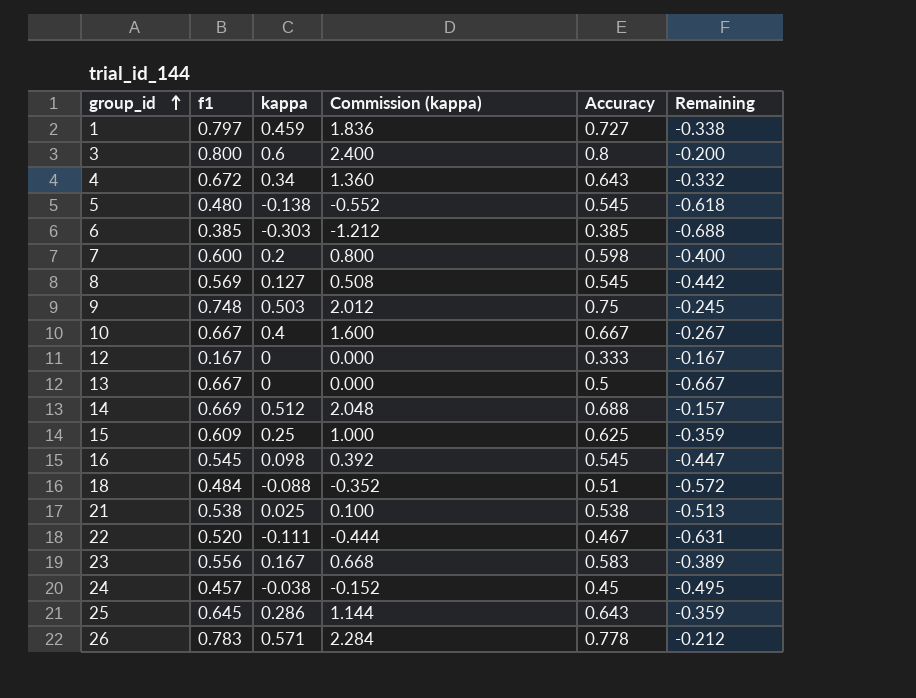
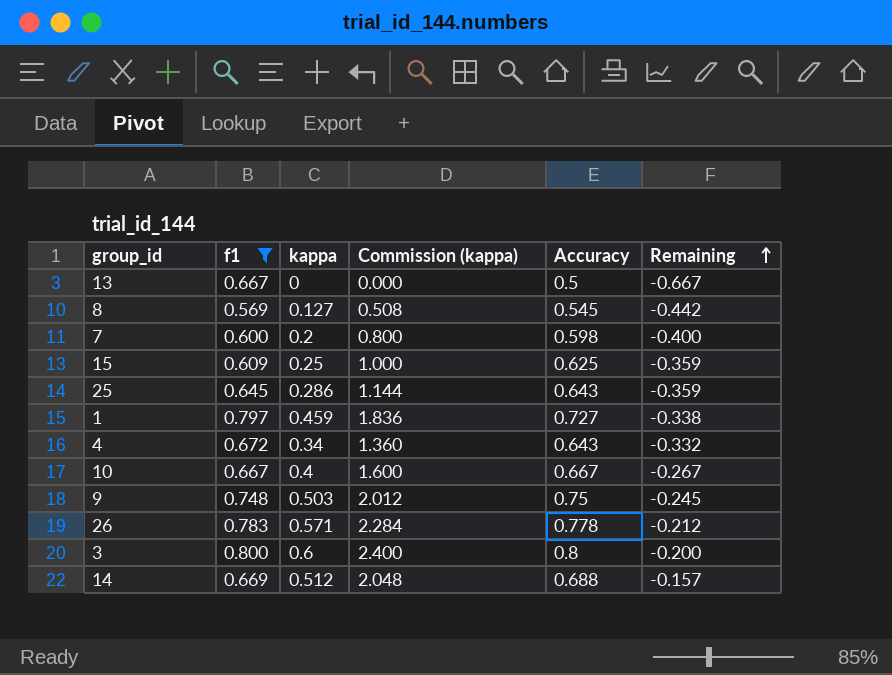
filter: none -> f1 >= 0.569
row order: group_id ascending -> Remaining ascending

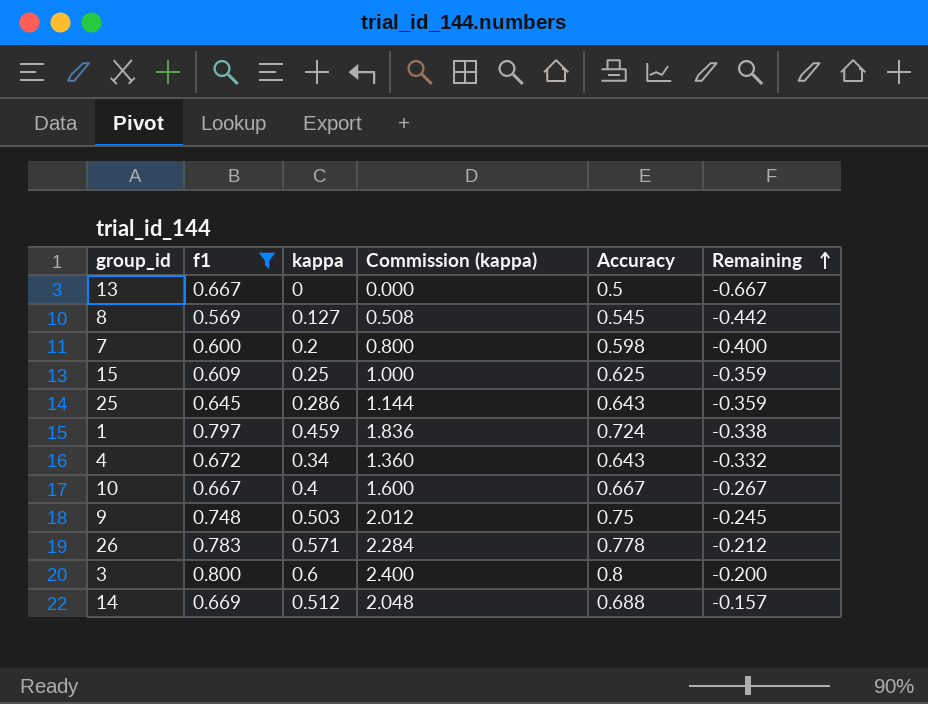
1 | Accuracy: 0.727 -> 0.724

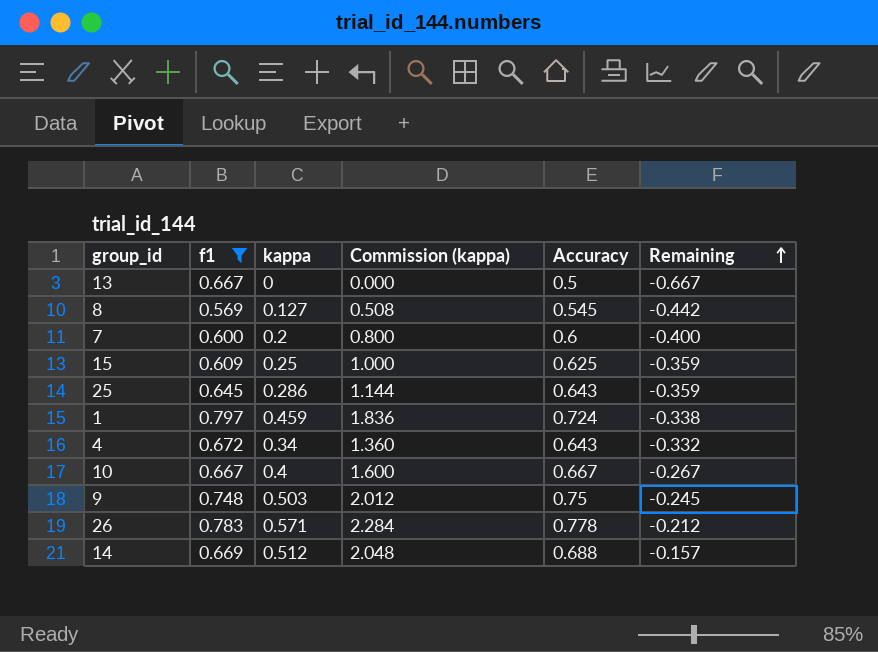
row 3: 0.800 | 0.6 | 2.400 | 0.8 | -0.200 -> none
7 | Accuracy: 0.598 -> 0.6

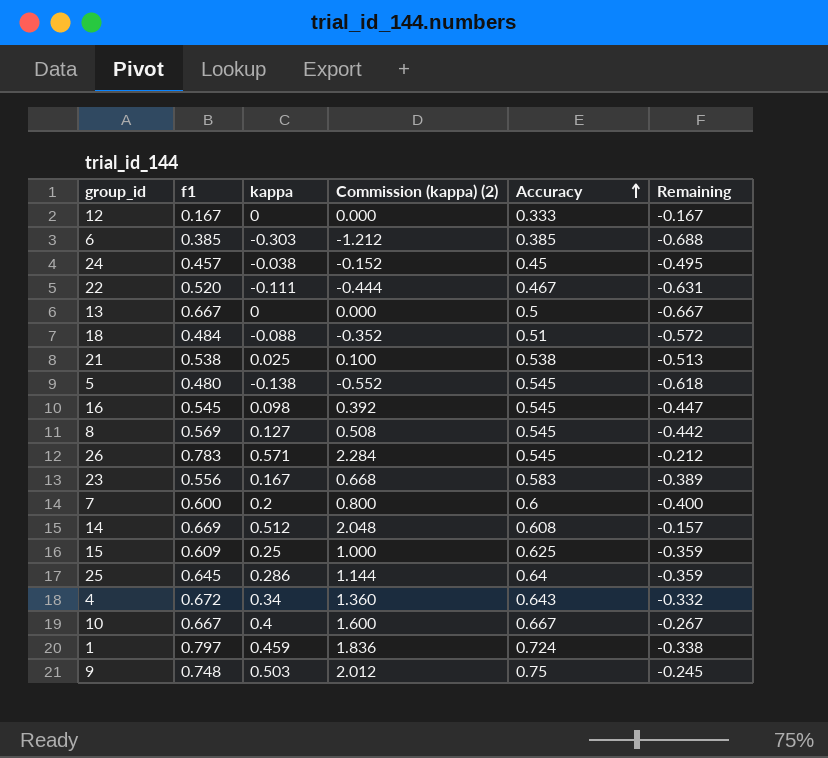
filter: f1 >= 0.569 -> none
row order: Remaining ascending -> Accuracy ascending
column name: Commission (kappa) -> Commission (kappa) (2)
26 | Accuracy: 0.778 -> 0.545
14 | Accuracy: 0.688 -> 0.608
25 | Accuracy: 0.643 -> 0.64

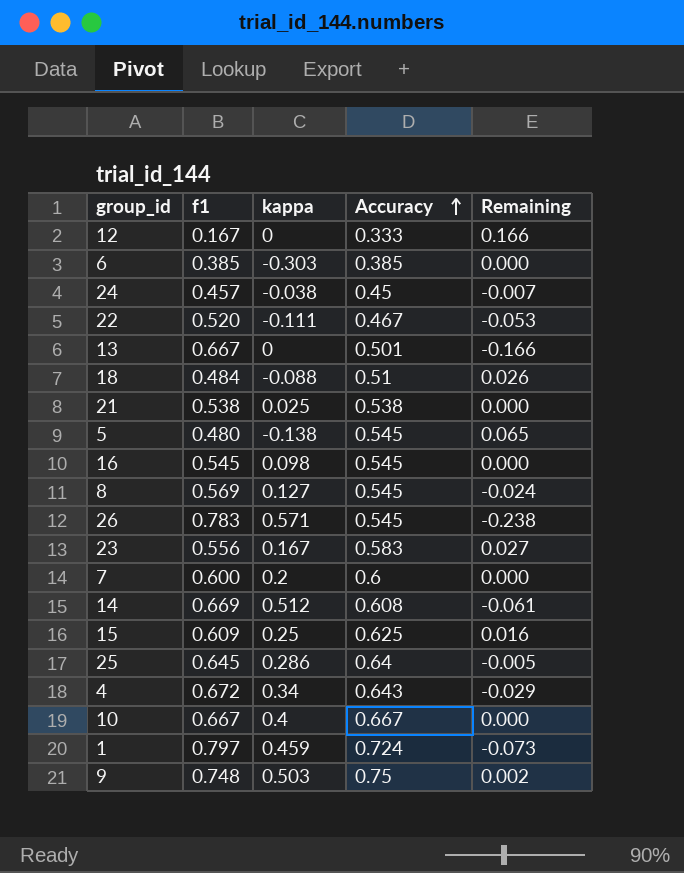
column Commission (kappa) (2) | formula: [kappa] * 4 -> none
column Remaining | formula: [kappa] - [f1] -> [Accuracy] - [f1]
13 | Accuracy: 0.5 -> 0.501

